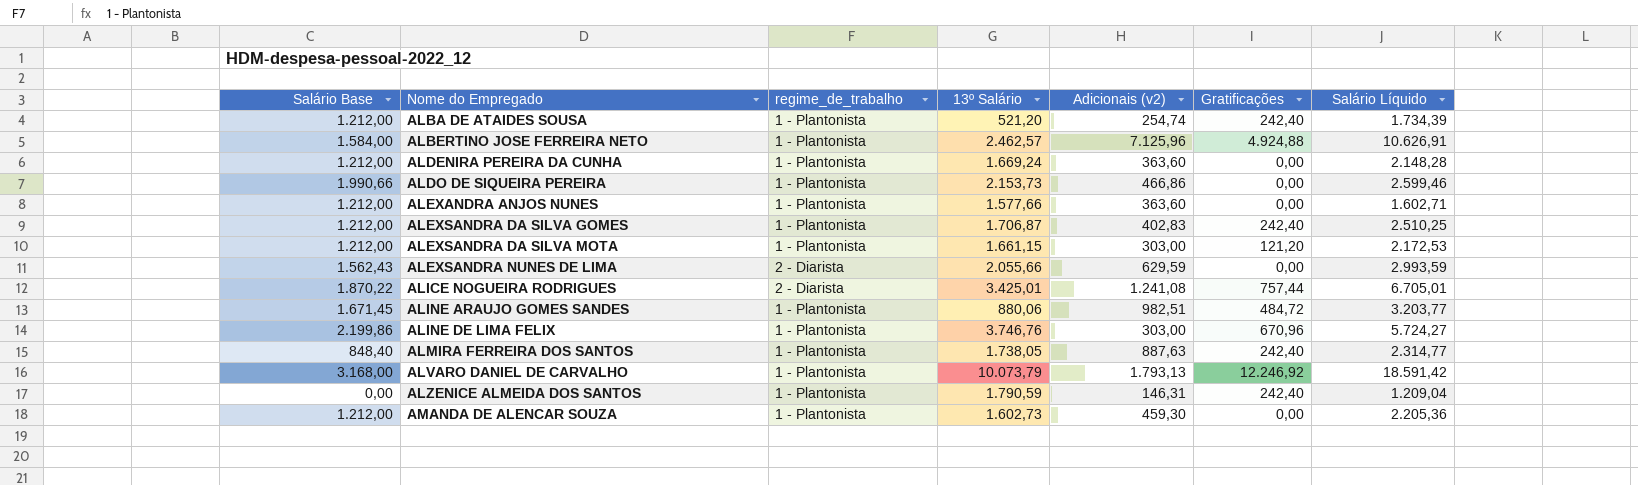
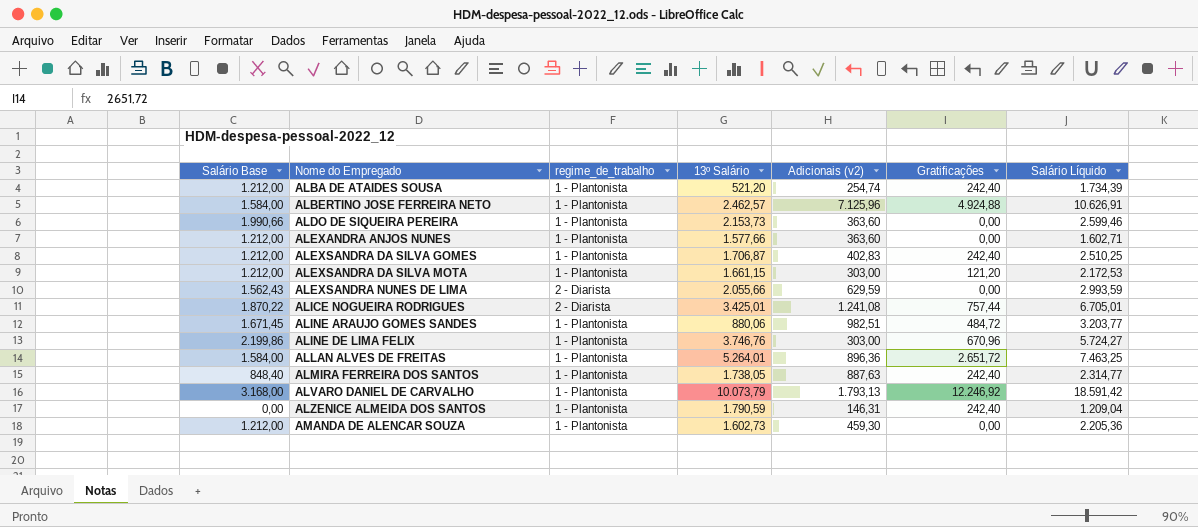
row ALDENIRA PEREIRA DA CUNHA: 1.212,00 | 1 - Plantonista | 1.669,24 | 363,60 | 0,00 | 2.148,28 -> none
ALDO DE SIQUEIRA PEREIRA | Adicionais (v2): 466,86 -> 363,60
row ALLAN ALVES DE FREITAS: none -> 1.584,00 | 1 - Plantonista | 5.264,01 | 896,36 | 2.651,72 | 7.463,25

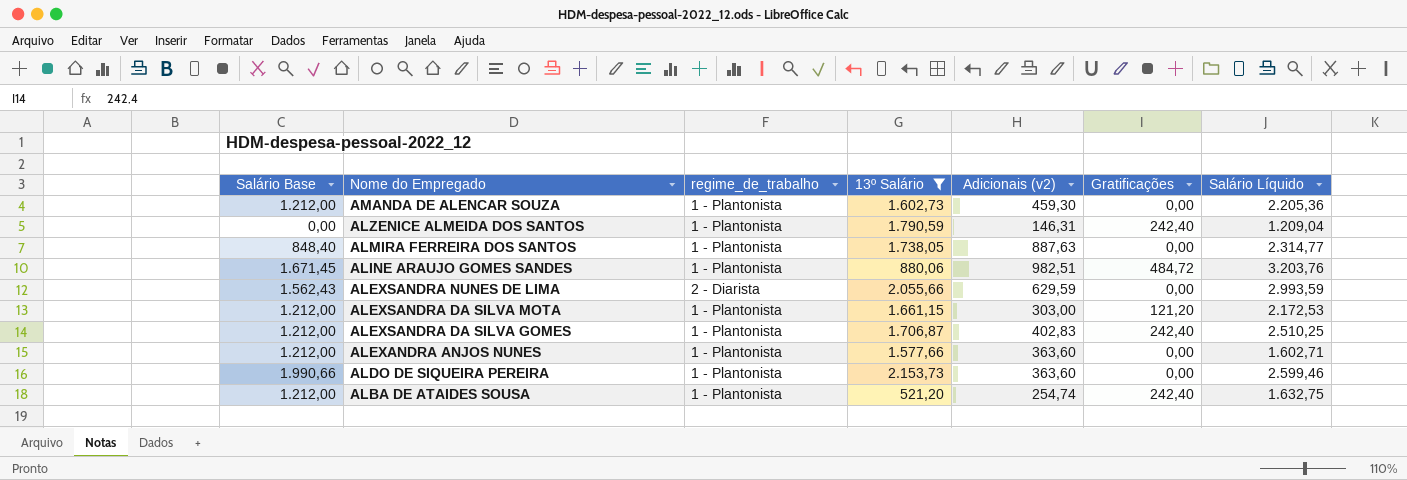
filter: none -> 13º Salário <= 2.153,73
row order: Nome do Empregado ascending -> Nome do Empregado descending
ALMIRA FERREIRA DOS SANTOS | Gratificações: 242,40 -> 0,00
ALINE ARAUJO GOMES SANDES | Salário Líquido: 3.203,77 -> 3.203,76
ALBA DE ATAIDES SOUSA | Salário Líquido: 1.734,39 -> 1.632,75

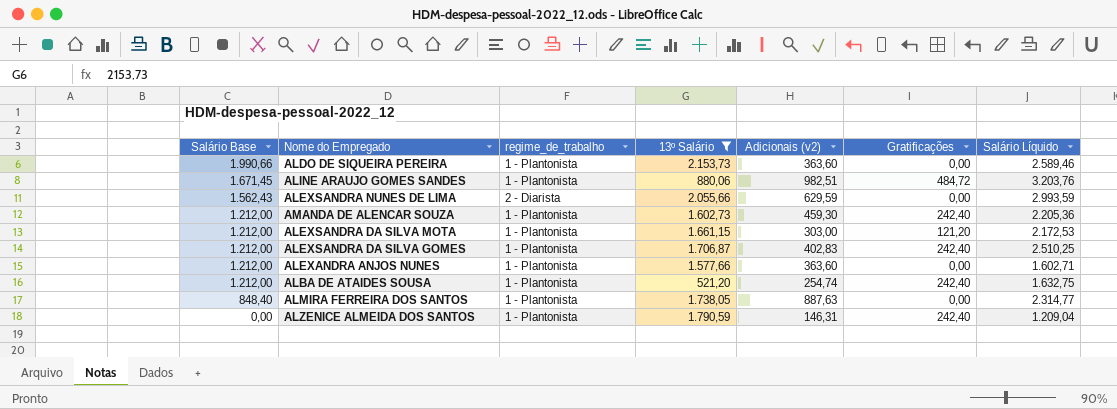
row order: Nome do Empregado descending -> Salário Base descending
ALDO DE SIQUEIRA PEREIRA | Salário Líquido: 2.599,46 -> 2.589,46
AMANDA DE ALENCAR SOUZA | Gratificações: 0,00 -> 242,40

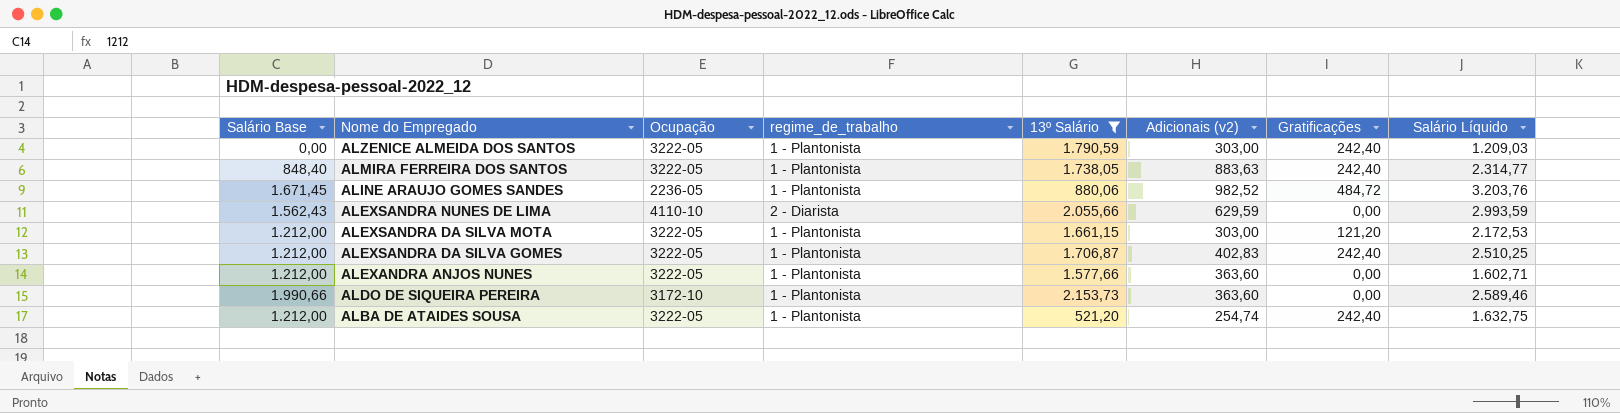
row order: Salário Base descending -> Nome do Empregado descending
column Ocupação | position: none -> 3
row AMANDA DE ALENCAR SOUZA: 1.212,00 | 1 - Plantonista | 1.602,73 | 459,30 | 242,40 | 2.205,36 -> none
ALZENICE ALMEIDA DOS SANTOS | Adicionais (v2): 146,31 -> 303,00
ALZENICE ALMEIDA DOS SANTOS | Salário Líquido: 1.209,04 -> 1.209,03
ALMIRA FERREIRA DOS SANTOS | Adicionais (v2): 887,63 -> 883,63
ALMIRA FERREIRA DOS SANTOS | Gratificações: 0,00 -> 242,40
ALINE ARAUJO GOMES SANDES | Adicionais (v2): 982,51 -> 982,52

